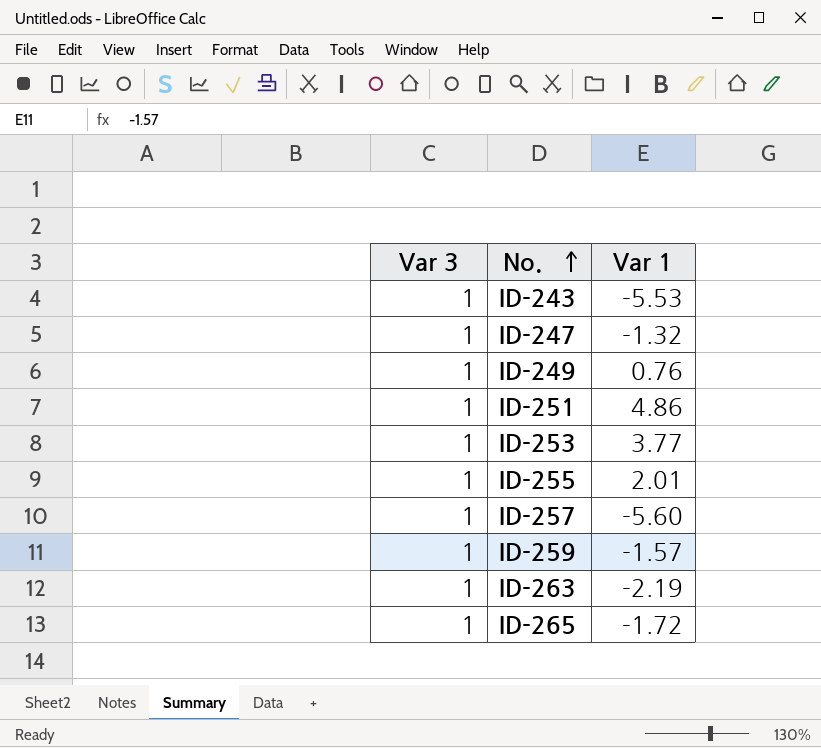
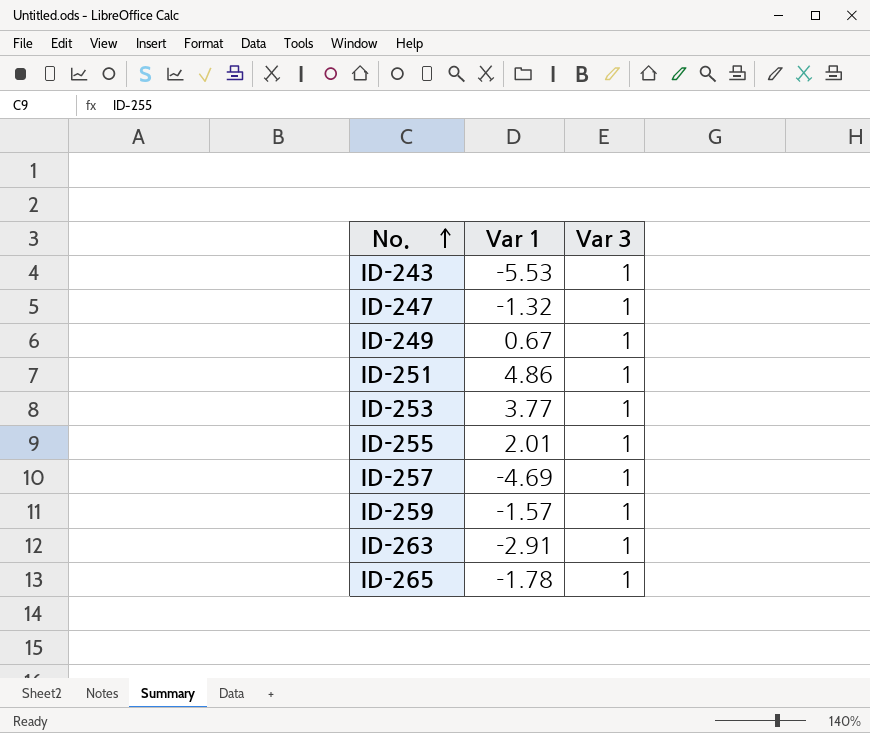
column Var 3 | position: 1 -> 3
ID-249 | Var 1: 0.76 -> 0.67
ID-257 | Var 1: -5.60 -> -4.69
ID-263 | Var 1: -2.19 -> -2.91
ID-265 | Var 1: -1.72 -> -1.78

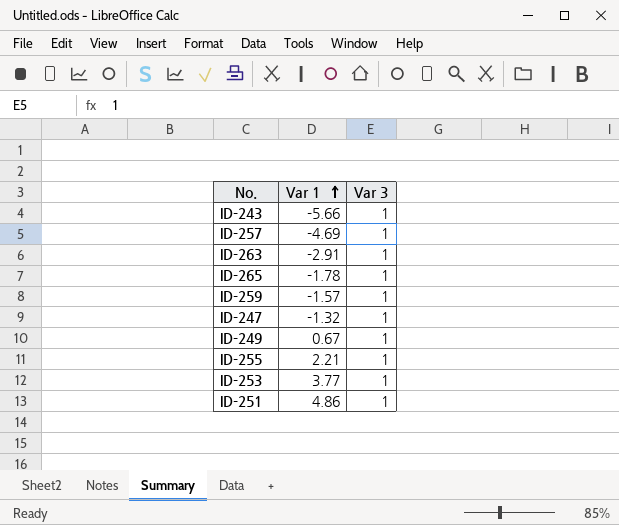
row order: No. ascending -> Var 1 ascending
ID-243 | Var 1: -5.53 -> -5.66
ID-255 | Var 1: 2.01 -> 2.21

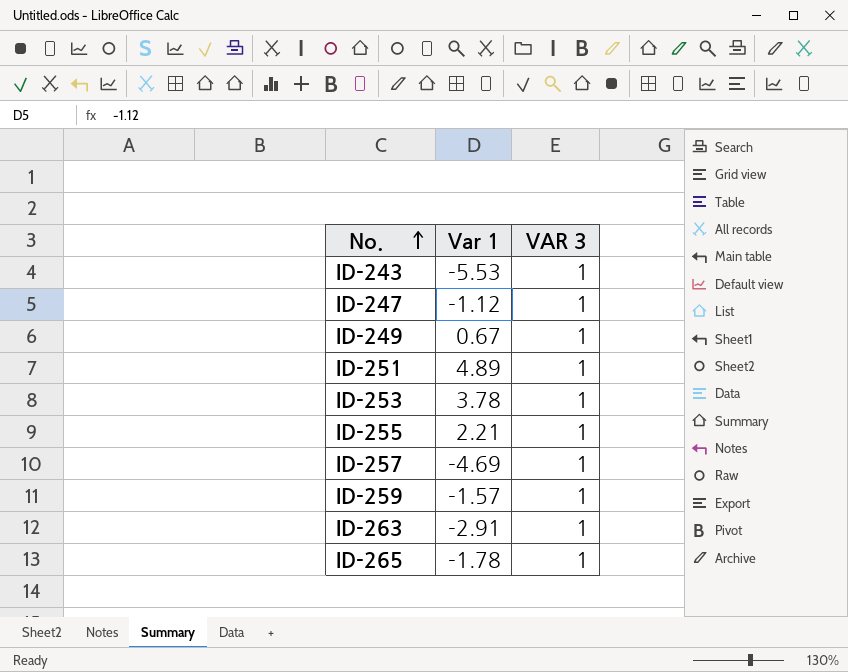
row order: Var 1 ascending -> No. ascending
column name: Var 3 -> VAR 3
ID-243 | Var 1: -5.66 -> -5.53
ID-247 | Var 1: -1.32 -> -1.12
ID-251 | Var 1: 4.86 -> 4.89
ID-253 | Var 1: 3.77 -> 3.78

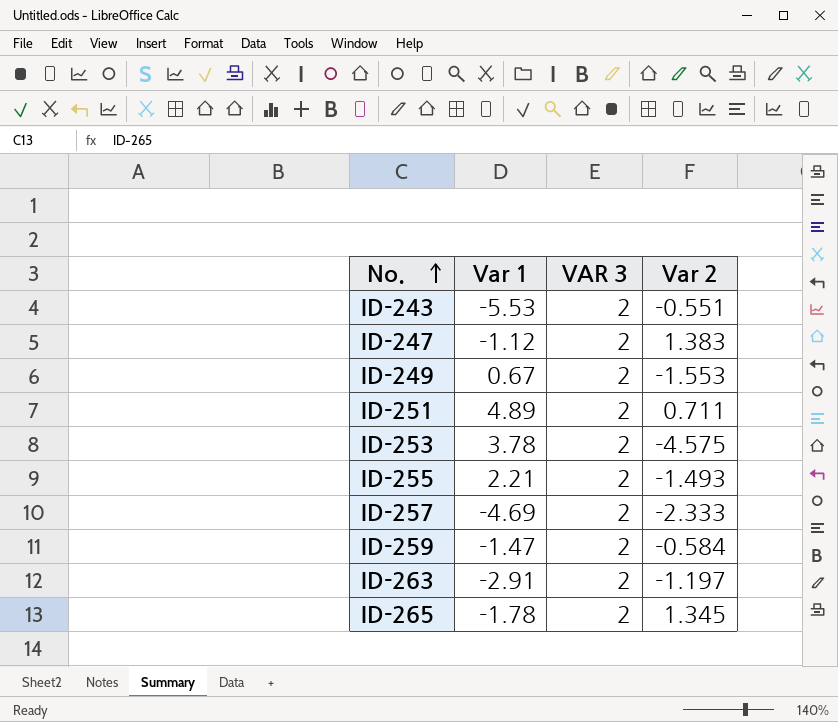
column Var 2 | position: none -> 4
ID-243 | VAR 3: 1 -> 2
ID-247 | VAR 3: 1 -> 2
ID-249 | VAR 3: 1 -> 2
ID-251 | VAR 3: 1 -> 2
ID-253 | VAR 3: 1 -> 2
ID-255 | VAR 3: 1 -> 2
ID-257 | VAR 3: 1 -> 2
ID-259 | Var 1: -1.57 -> -1.47
ID-259 | VAR 3: 1 -> 2
ID-263 | VAR 3: 1 -> 2
ID-265 | VAR 3: 1 -> 2

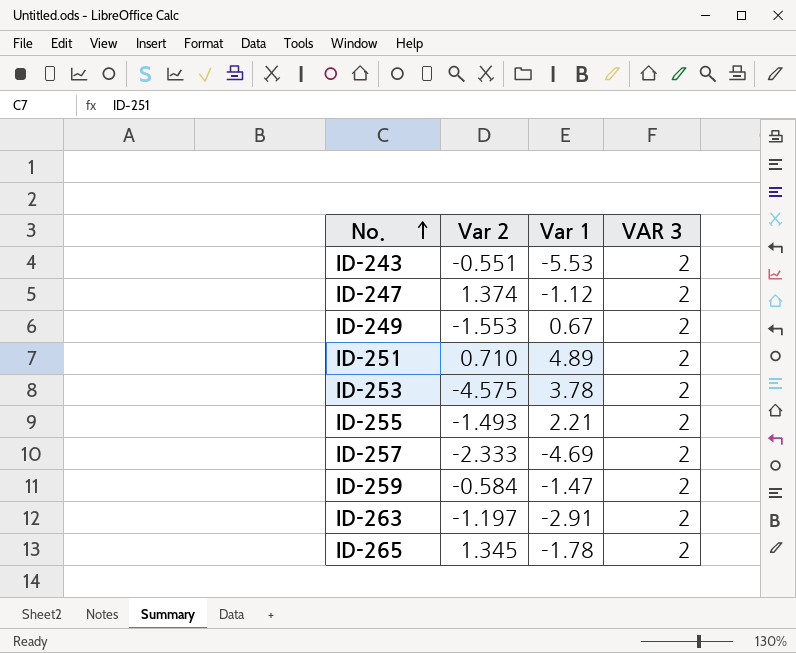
column Var 2 | position: 4 -> 2
ID-247 | Var 2: 1.383 -> 1.374
ID-251 | Var 2: 0.711 -> 0.710

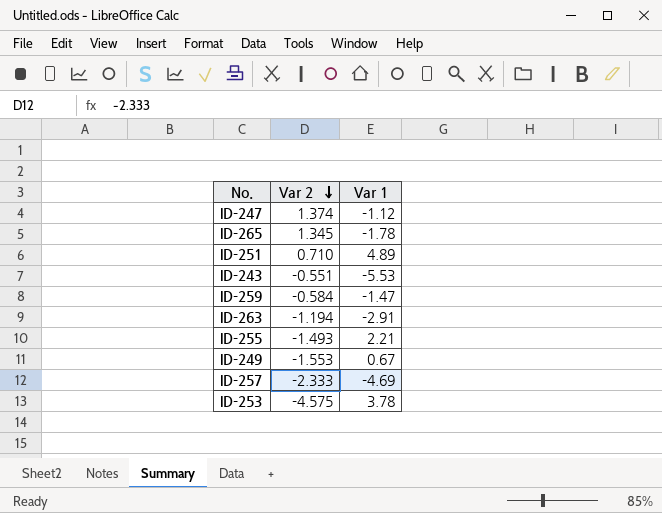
row order: No. ascending -> Var 2 descending
column VAR 3 | position: 4 -> none
ID-263 | Var 2: -1.197 -> -1.194

